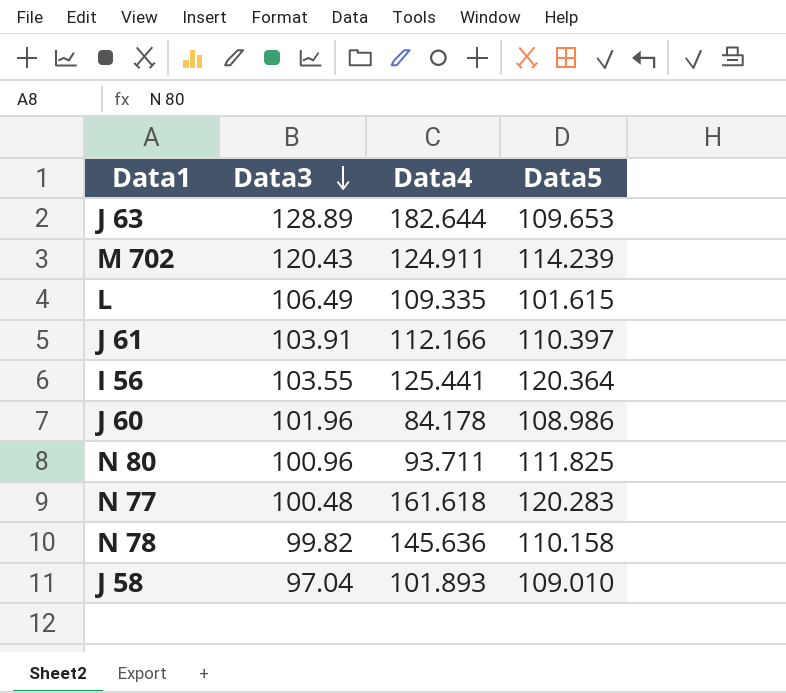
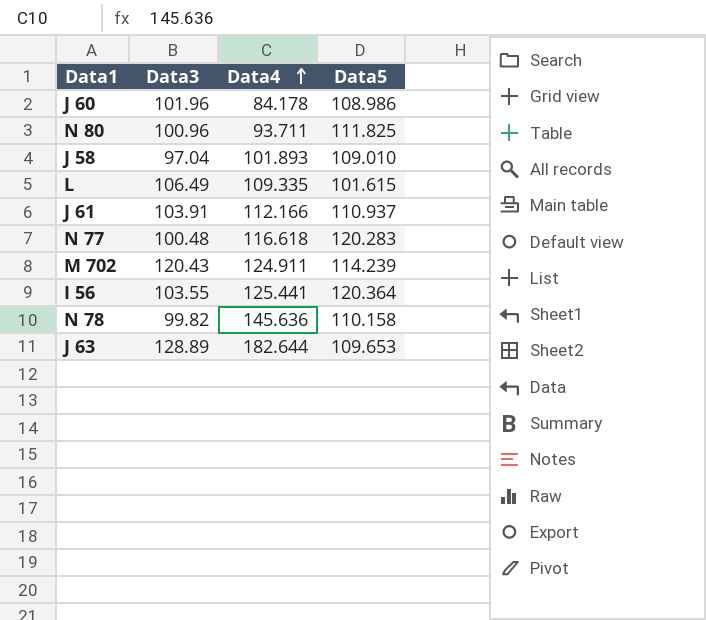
row order: Data3 descending -> Data4 ascending
J 61 | Data5: 110.397 -> 110.937
N 77 | Data4: 161.618 -> 116.618

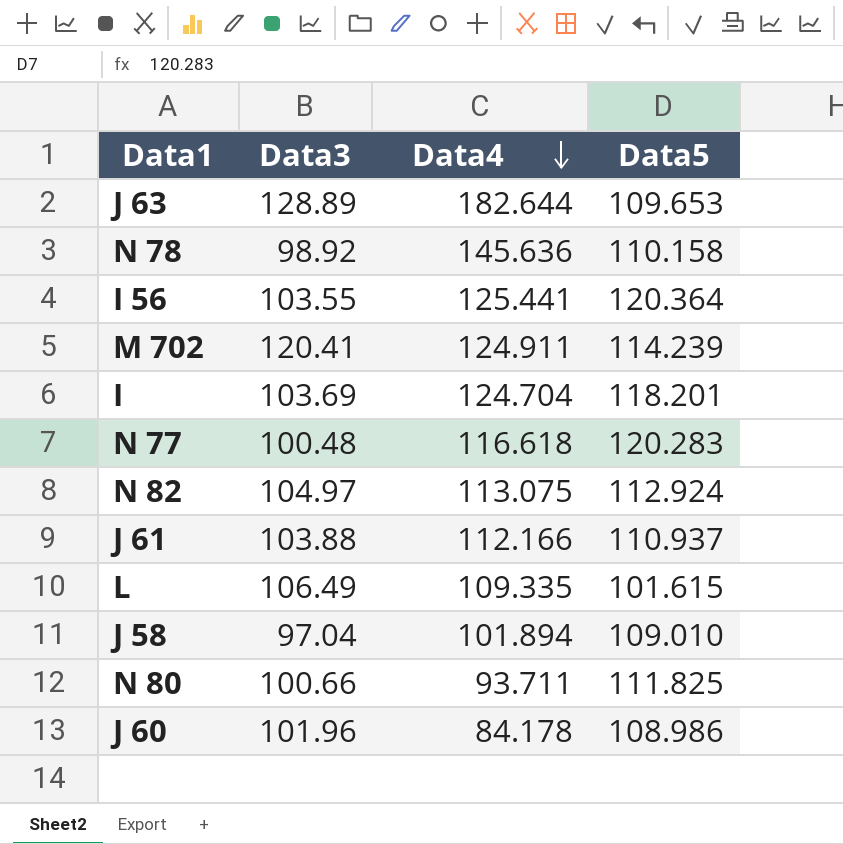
row order: Data4 ascending -> Data4 descending
N 78 | Data3: 99.82 -> 98.92
M 702 | Data3: 120.43 -> 120.41
row I: none -> 103.69 | 124.704 | 118.201
row N 82: none -> 104.97 | 113.075 | 112.924
J 61 | Data3: 103.91 -> 103.88
J 58 | Data4: 101.893 -> 101.894
N 80 | Data3: 100.96 -> 100.66

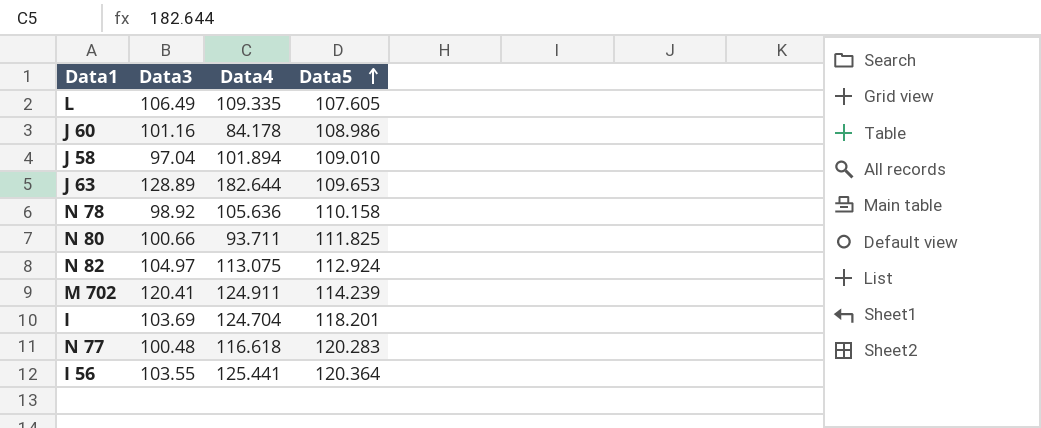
row order: Data4 descending -> Data5 ascending
row J 61: 103.88 | 112.166 | 110.937 -> none
L | Data5: 101.615 -> 107.605
J 60 | Data3: 101.96 -> 101.16
N 78 | Data4: 145.636 -> 105.636

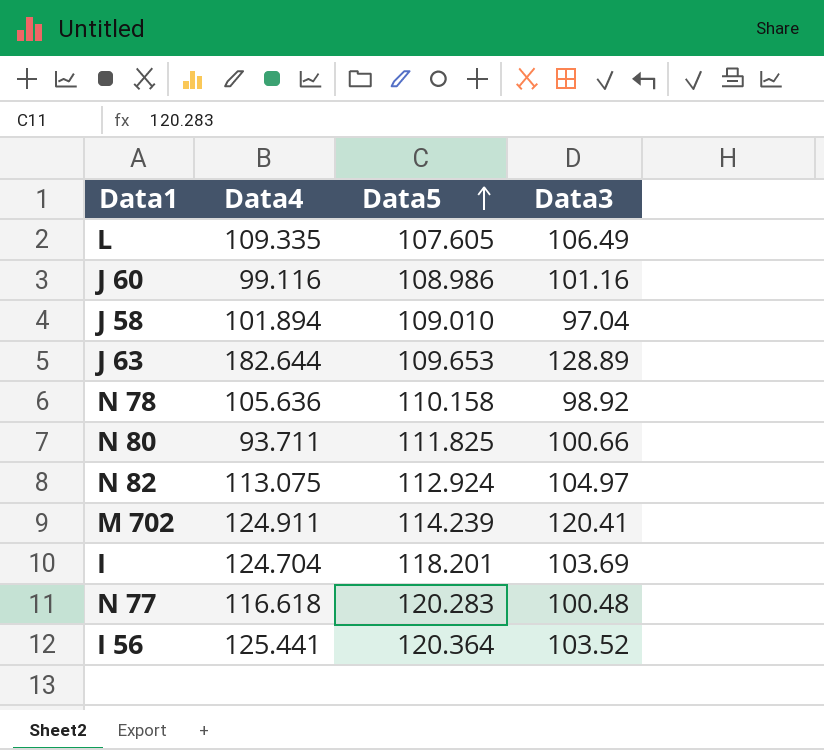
column Data3 | position: 2 -> 4
J 60 | Data4: 84.178 -> 99.116
I 56 | Data3: 103.55 -> 103.52

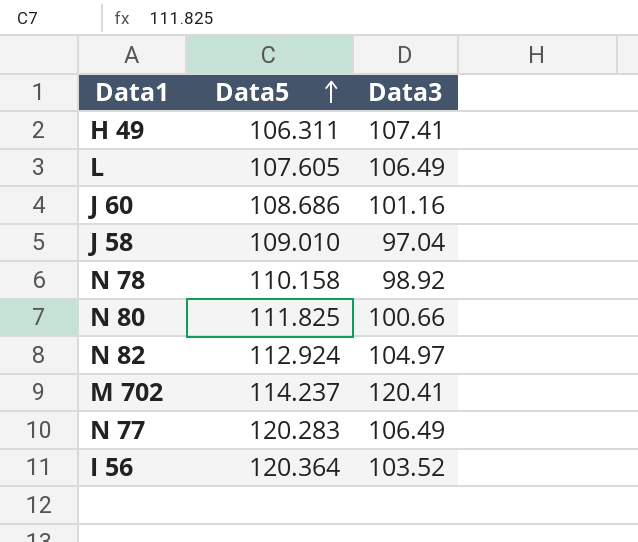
column Data4 | position: 2 -> none
row J 63: 182.644 | 109.653 | 128.89 -> none
row I: 124.704 | 118.201 | 103.69 -> none
row H 49: none -> 106.311 | 107.41
J 60 | Data5: 108.986 -> 108.686
M 702 | Data5: 114.239 -> 114.237
N 77 | Data3: 100.48 -> 106.49

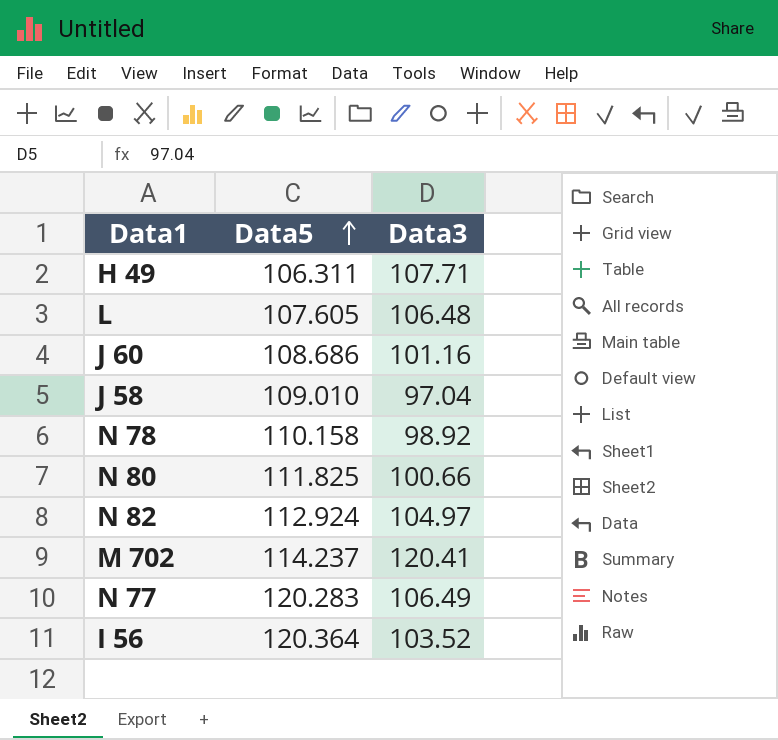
H 49 | Data3: 107.41 -> 107.71
L | Data3: 106.49 -> 106.48

